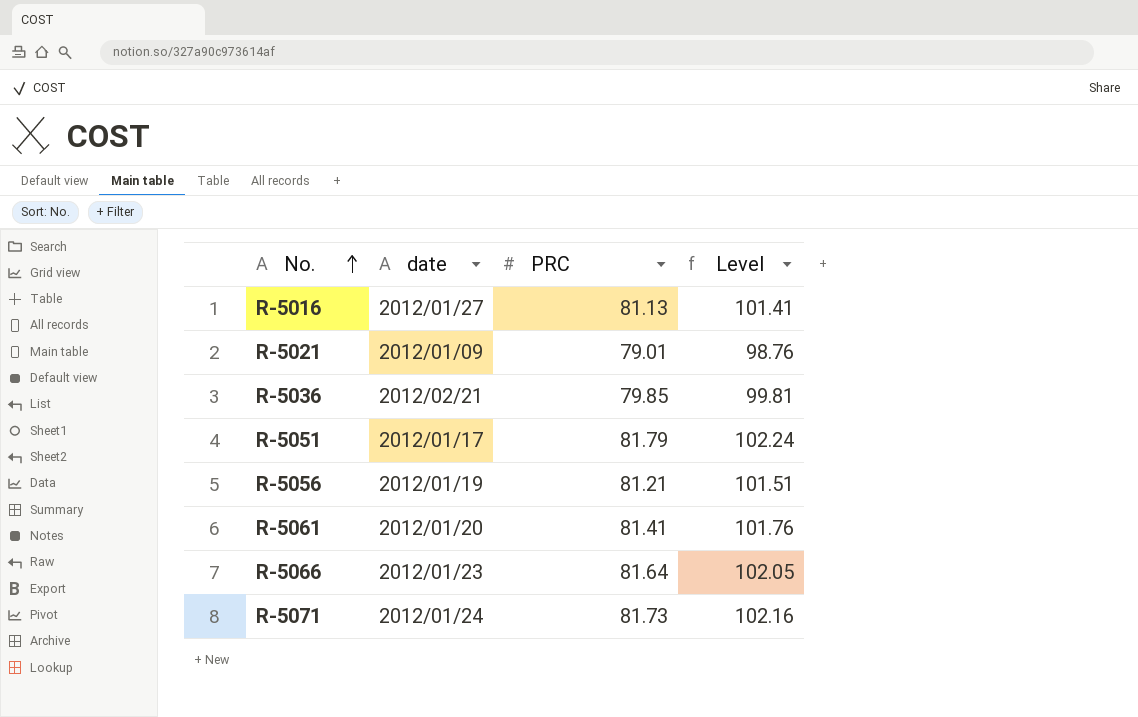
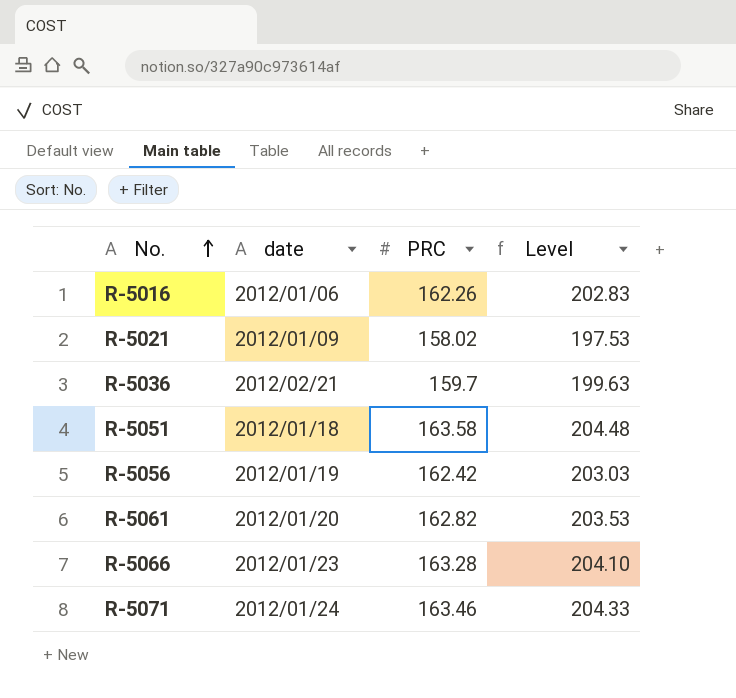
R-5016 | date: 2012/01/27 -> 2012/01/06
R-5016 | PRC: 81.13 -> 162.26
R-5016 | Level: 101.41 -> 202.83
R-5021 | PRC: 79.01 -> 158.02
R-5021 | Level: 98.76 -> 197.53
R-5036 | PRC: 79.85 -> 159.7
R-5036 | Level: 99.81 -> 199.63
R-5051 | date: 2012/01/17 -> 2012/01/18
R-5051 | PRC: 81.79 -> 163.58
R-5051 | Level: 102.24 -> 204.48
R-5056 | PRC: 81.21 -> 162.42
R-5056 | Level: 101.51 -> 203.03
R-5061 | PRC: 81.41 -> 162.82
R-5061 | Level: 101.76 -> 203.53
R-5066 | PRC: 81.64 -> 163.28
R-5066 | Level: 102.05 -> 204.10
R-5071 | PRC: 81.73 -> 163.46
R-5071 | Level: 102.16 -> 204.33

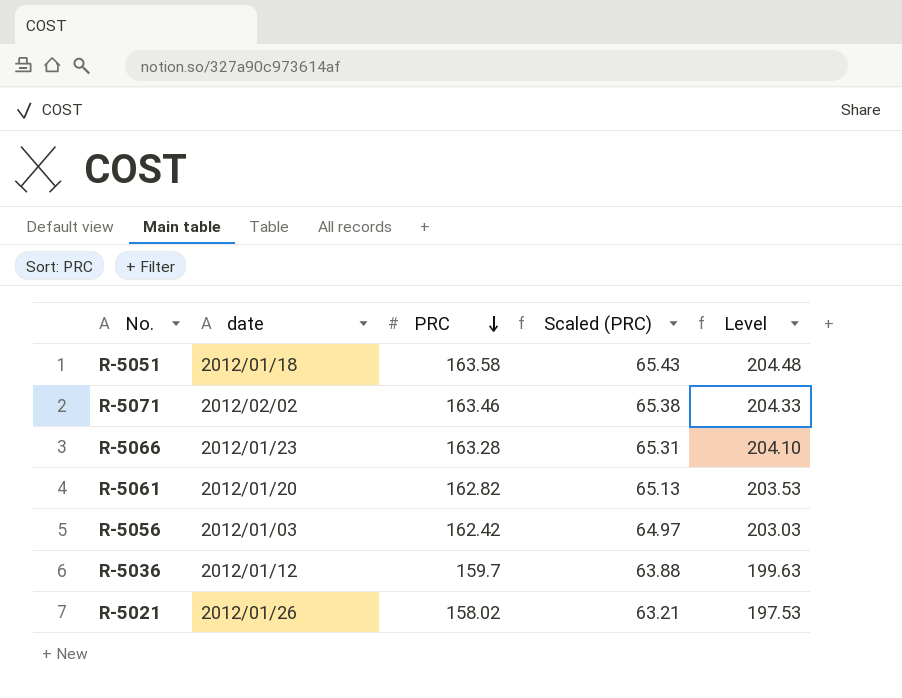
row order: No. ascending -> PRC descending
column Scaled (PRC) | formula: none -> [PRC] * 0.4
row R-5016: 2012/01/06 | 162.26 | 202.83 -> none
R-5071 | date: 2012/01/24 -> 2012/02/02
R-5056 | date: 2012/01/19 -> 2012/01/03
R-5036 | date: 2012/02/21 -> 2012/01/12
R-5021 | date: 2012/01/09 -> 2012/01/26

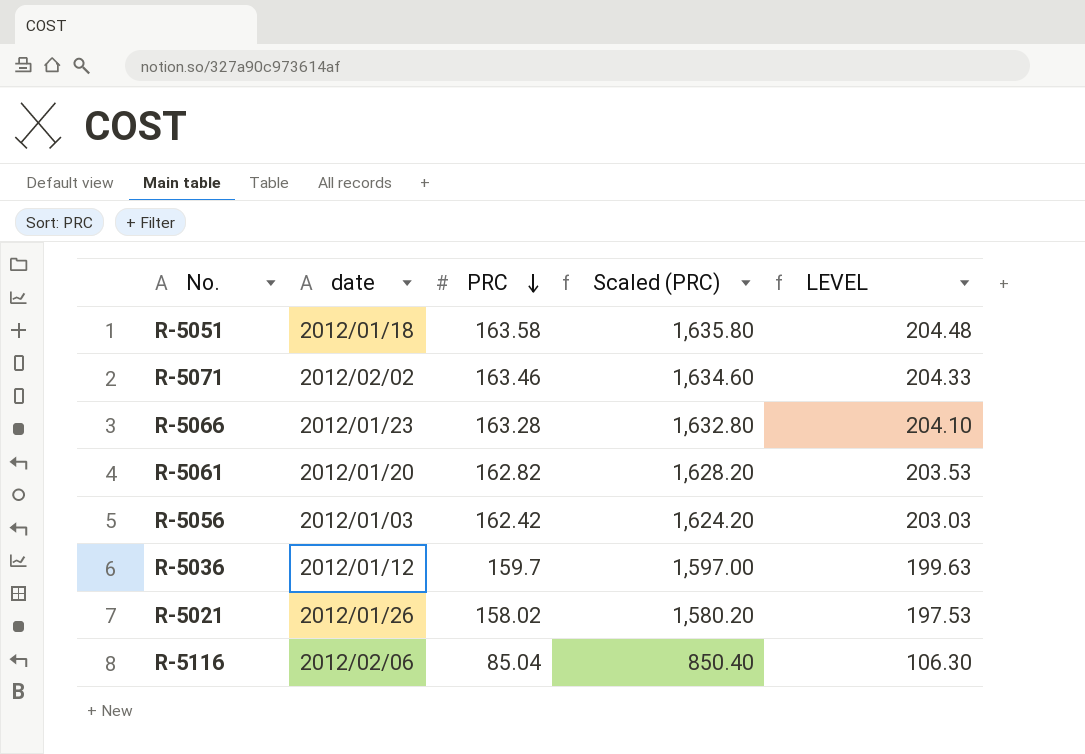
column Scaled (PRC) | formula: [PRC] * 0.4 -> [PRC] * 10
column name: Level -> LEVEL
row R-5116: none -> 2012/02/06 | 85.04 | 850.40 | 106.30

